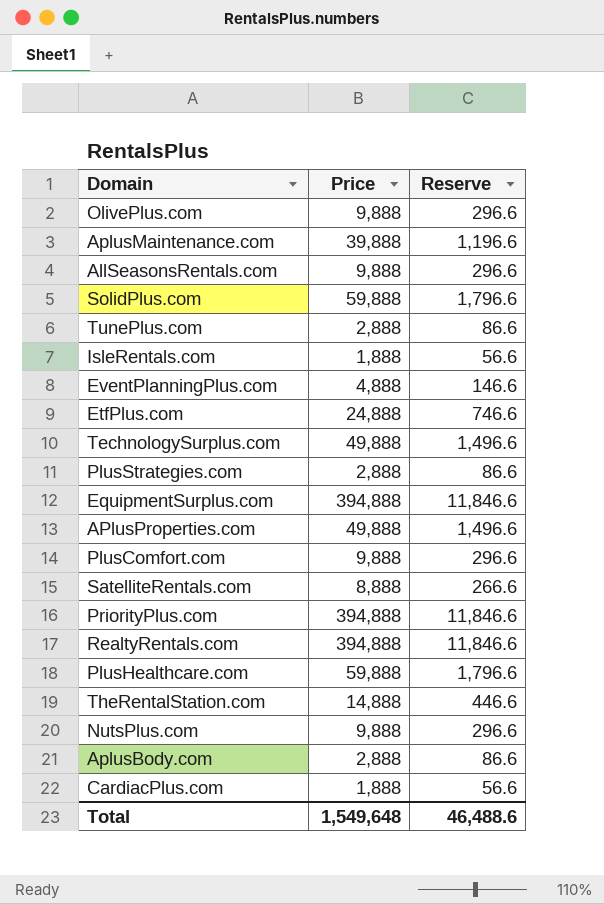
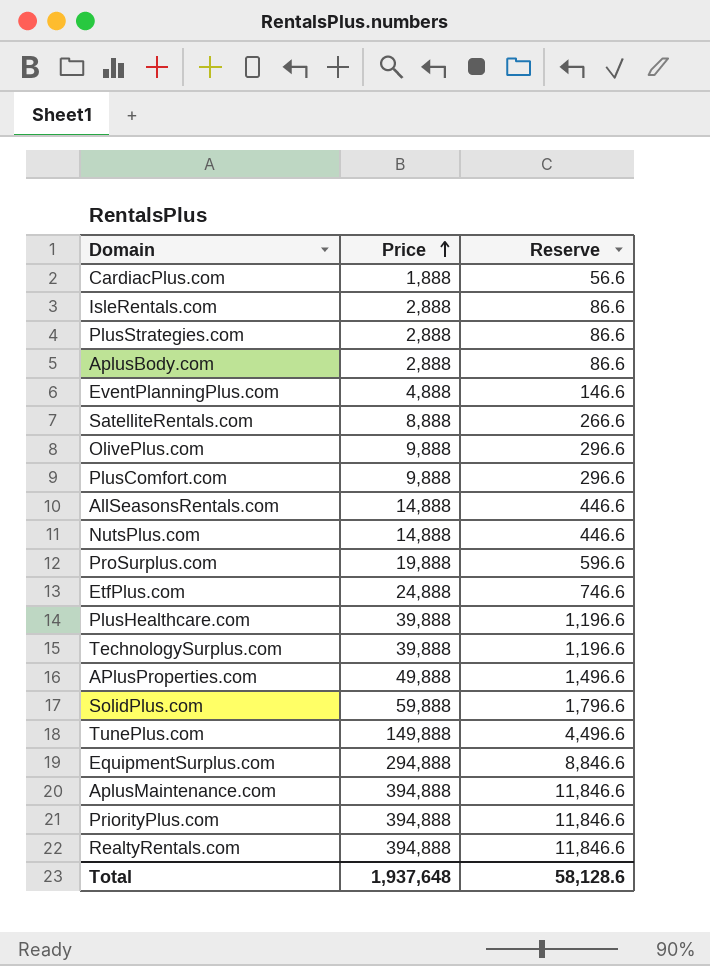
row order: none -> Price ascending
row TheRentalStation.com: 14,888 | 446.6 -> none
IsleRentals.com | Price: 1,888 -> 2,888
IsleRentals.com | Reserve: 56.6 -> 86.6
AllSeasonsRentals.com | Price: 9,888 -> 14,888
AllSeasonsRentals.com | Reserve: 296.6 -> 446.6
NutsPlus.com | Price: 9,888 -> 14,888
NutsPlus.com | Reserve: 296.6 -> 446.6
row ProSurplus.com: none -> 19,888 | 596.6
PlusHealthcare.com | Price: 59,888 -> 39,888
PlusHealthcare.com | Reserve: 1,796.6 -> 1,196.6
TechnologySurplus.com | Price: 49,888 -> 39,888
TechnologySurplus.com | Reserve: 1,496.6 -> 1,196.6
TunePlus.com | Price: 2,888 -> 149,888
TunePlus.com | Reserve: 86.6 -> 4,496.6
EquipmentSurplus.com | Price: 394,888 -> 294,888
EquipmentSurplus.com | Reserve: 11,846.6 -> 8,846.6
AplusMaintenance.com | Price: 39,888 -> 394,888
AplusMaintenance.com | Reserve: 1,196.6 -> 11,846.6
Total | Price: 1,549,648 -> 1,937,648
Total | Reserve: 46,488.6 -> 58,128.6

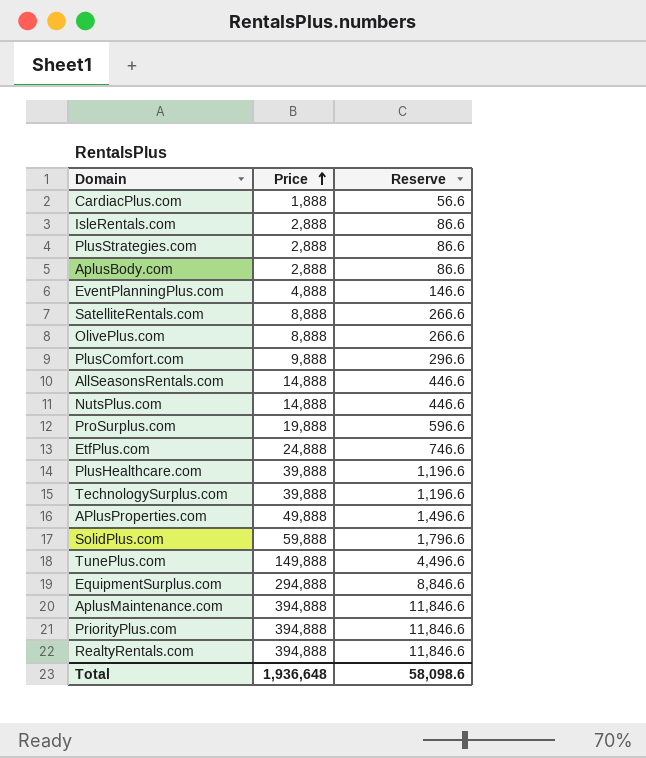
OlivePlus.com | Price: 9,888 -> 8,888
OlivePlus.com | Reserve: 296.6 -> 266.6
Total | Price: 1,937,648 -> 1,936,648
Total | Reserve: 58,128.6 -> 58,098.6

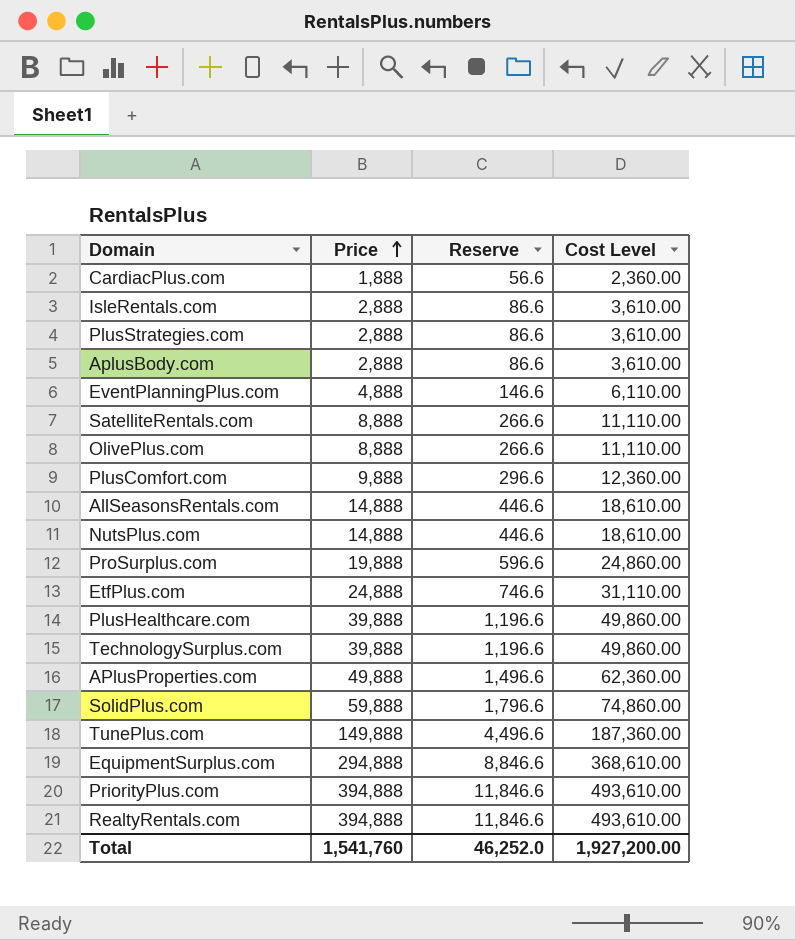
column Cost Level | formula: none -> [Price] * 1.25
row AplusMaintenance.com: 394,888 | 11,846.6 -> none
Total | Price: 1,936,648 -> 1,541,760
Total | Reserve: 58,098.6 -> 46,252.0

